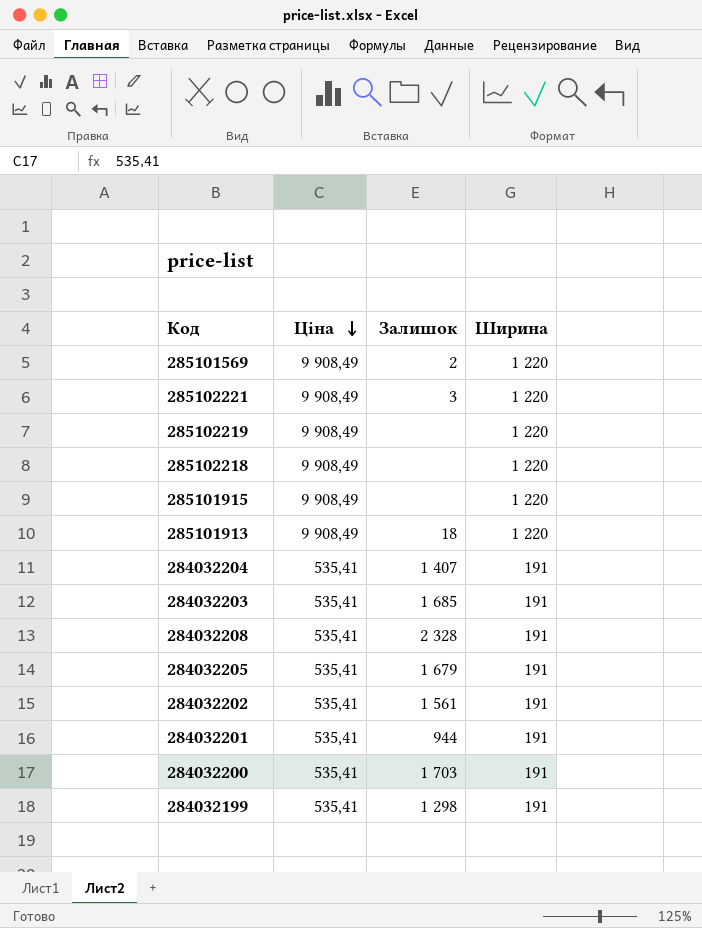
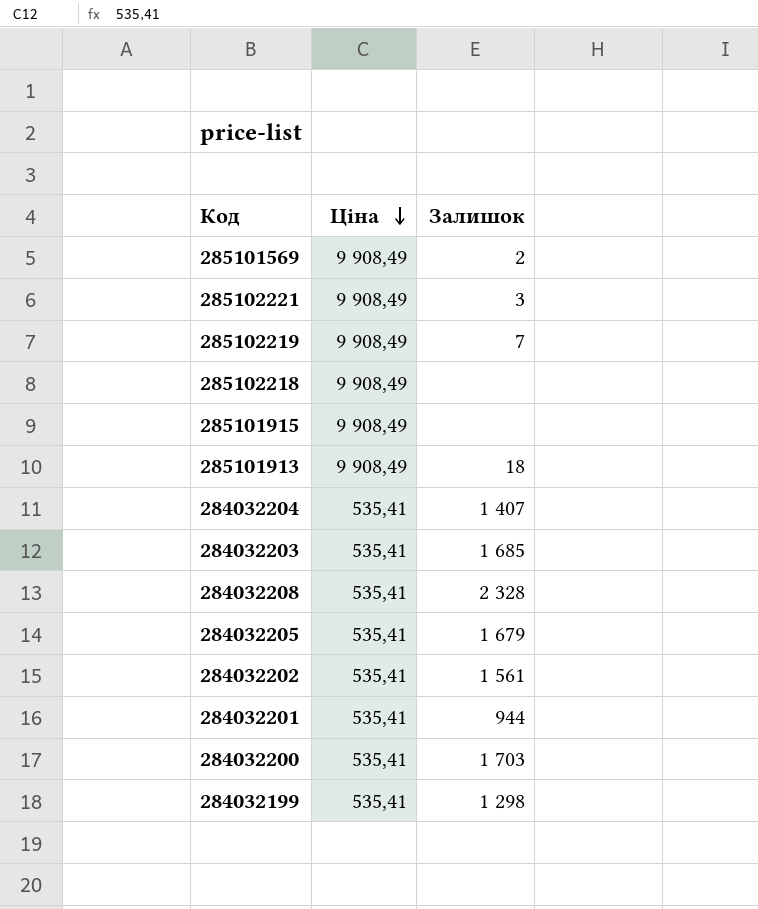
column Ширина | position: 4 -> none
285102219 | Залишок: none -> 7

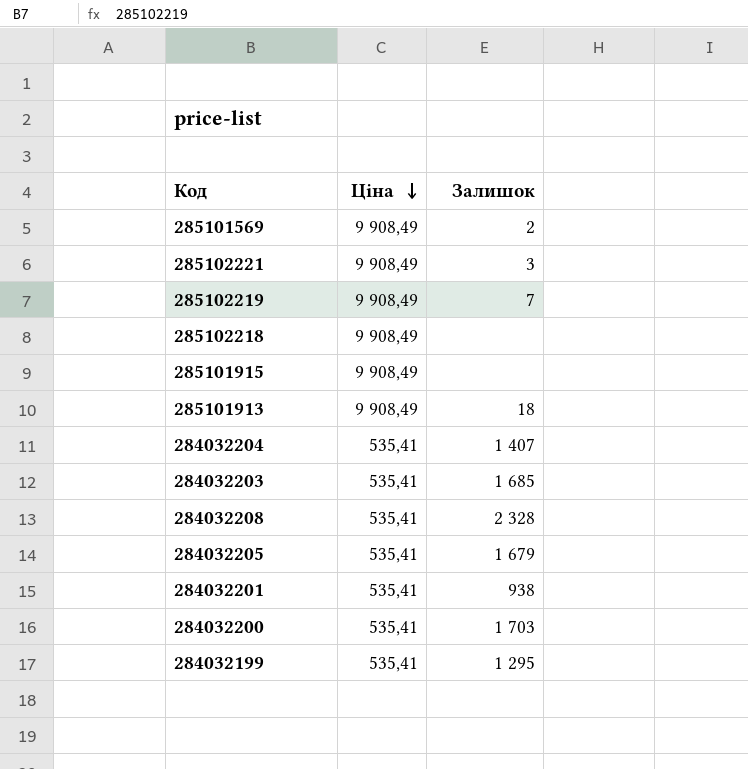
row 284032202: 535,41 | 1 561 -> none
284032201 | Залишок: 944 -> 938
284032199 | Залишок: 1 298 -> 1 295

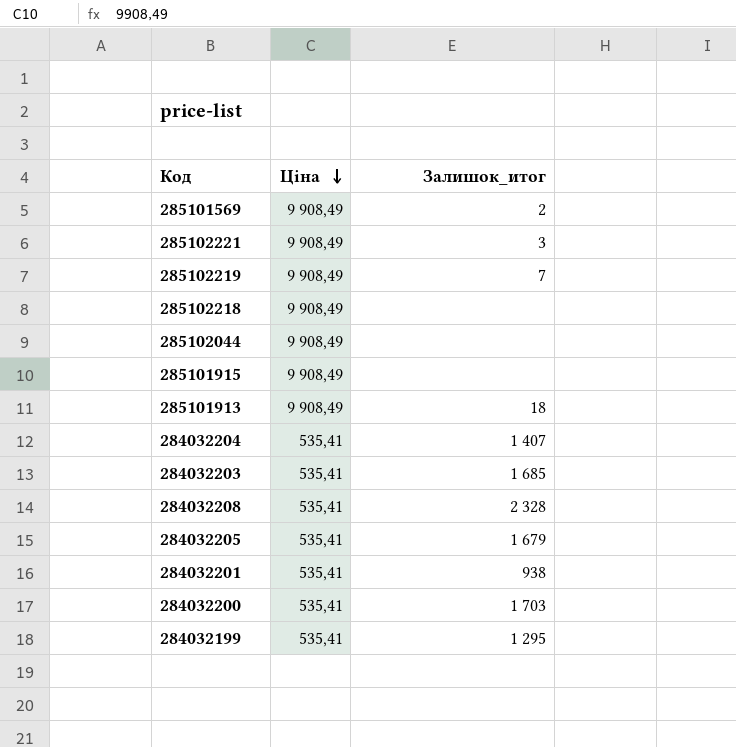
column name: Залишок -> Залишок_итог
row 285102044: none -> 9 908,49 | none

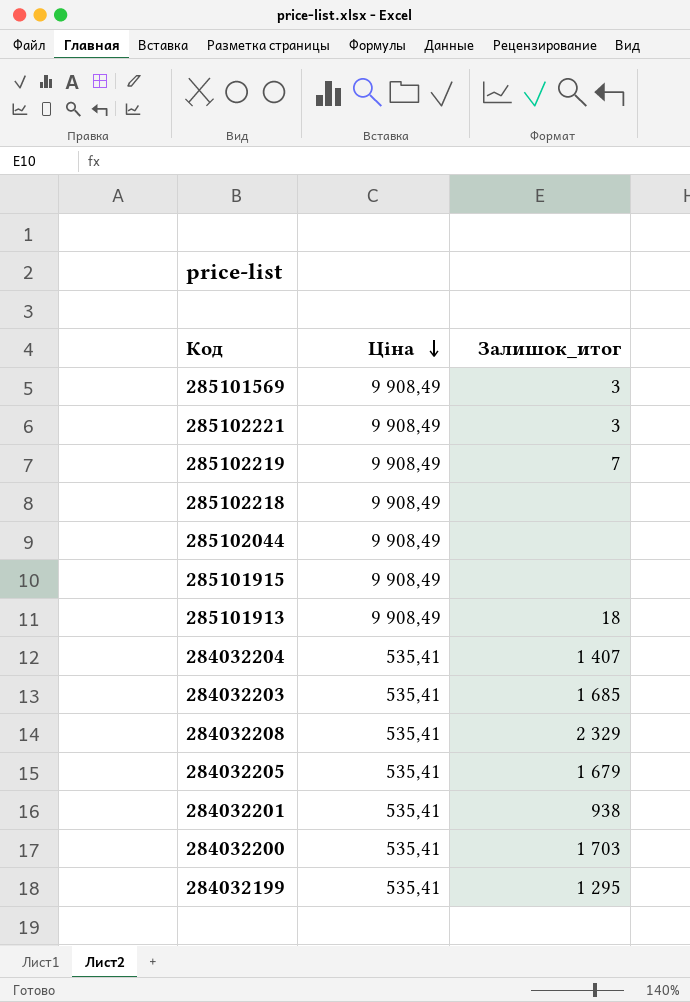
285101569 | Залишок_итог: 2 -> 3
284032208 | Залишок_итог: 2 328 -> 2 329

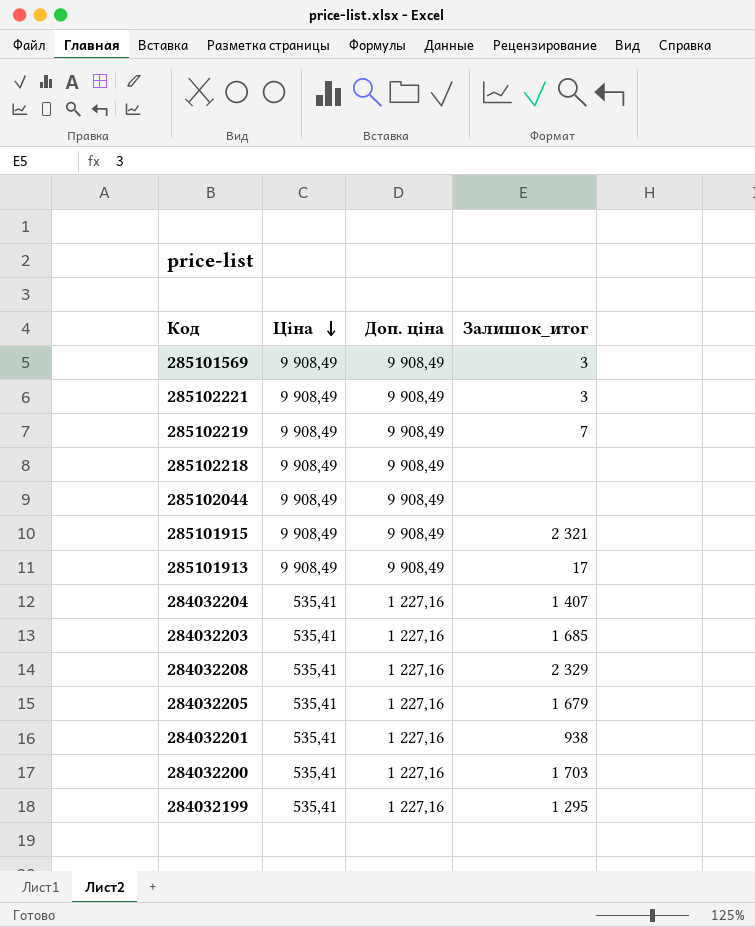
column Доп. ціна | position: none -> 3
285101915 | Залишок_итог: none -> 2 321
285101913 | Залишок_итог: 18 -> 17

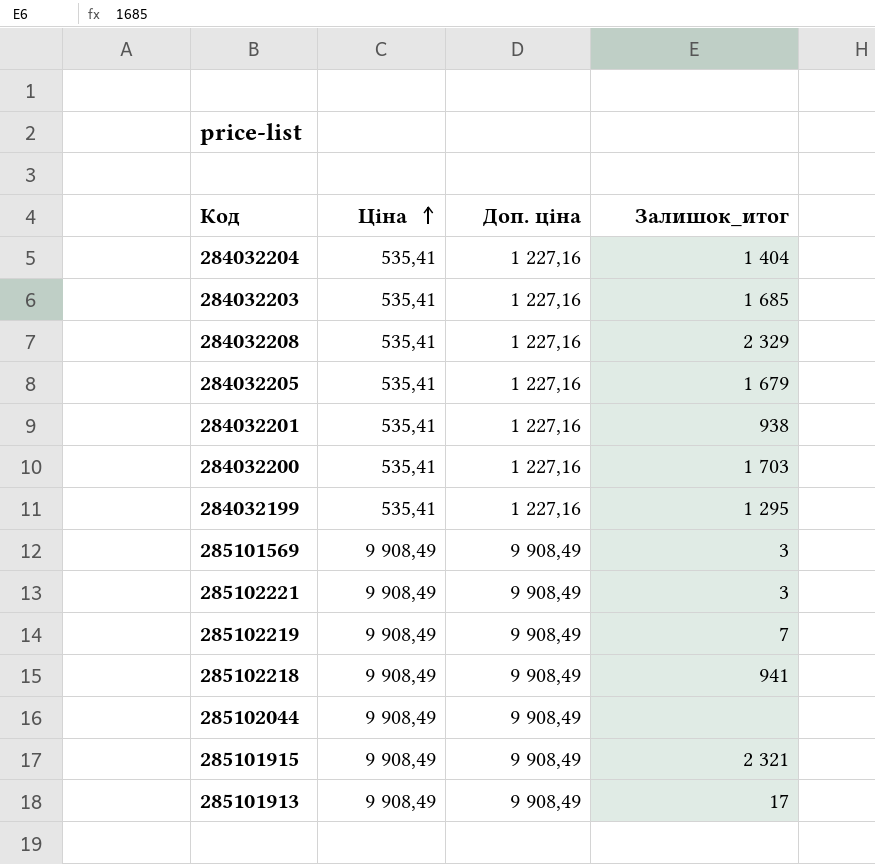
row order: Ціна descending -> Ціна ascending
284032204 | Залишок_итог: 1 407 -> 1 404
285102218 | Залишок_итог: none -> 941

